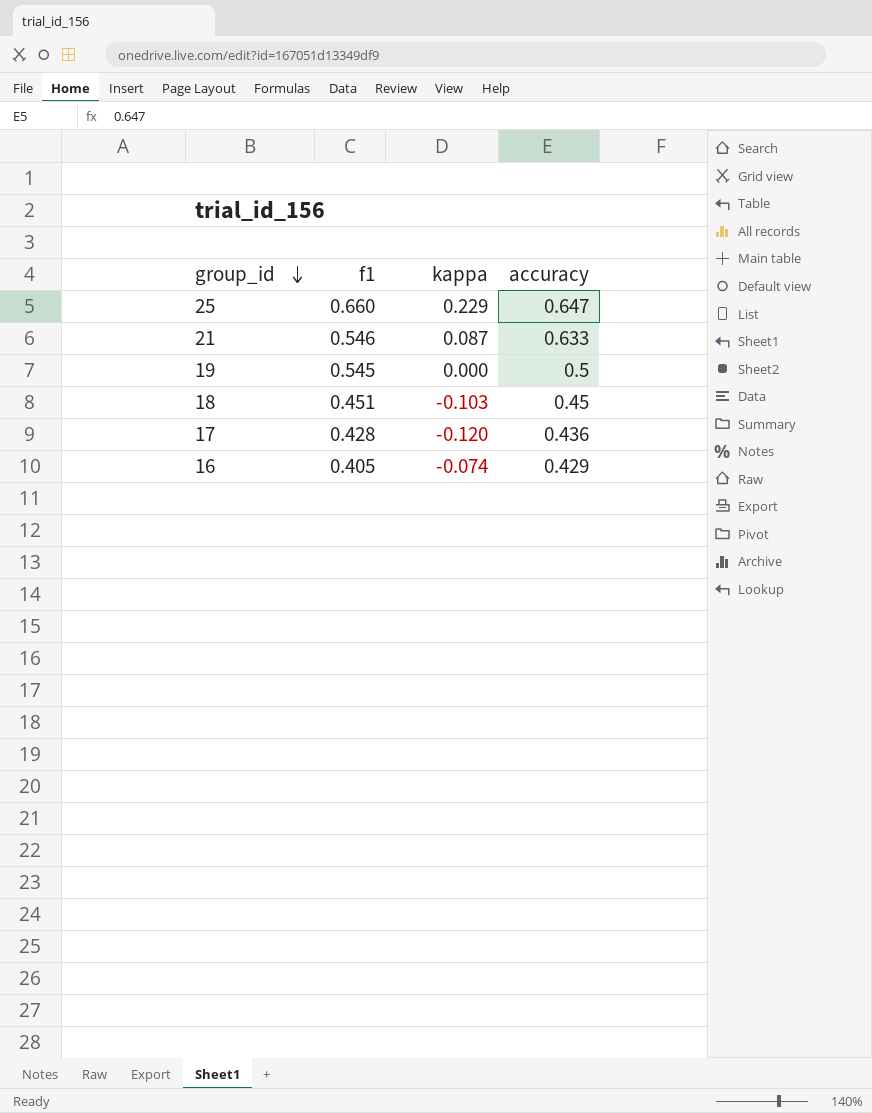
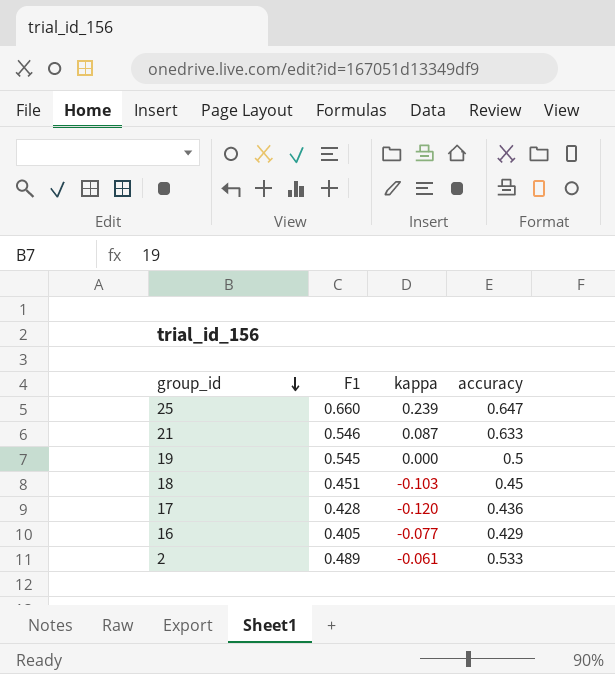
column name: f1 -> F1
25 | kappa: 0.229 -> 0.239
16 | kappa: -0.074 -> -0.077
row 2: none -> 0.489 | -0.061 | 0.533

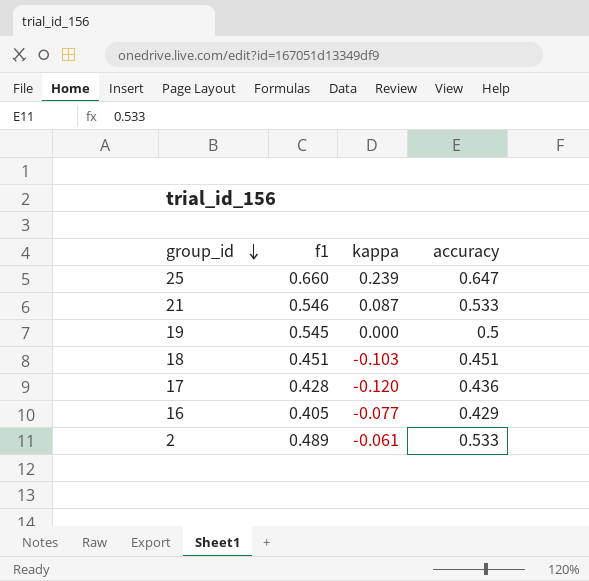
column name: F1 -> f1
21 | accuracy: 0.633 -> 0.533
18 | accuracy: 0.45 -> 0.451

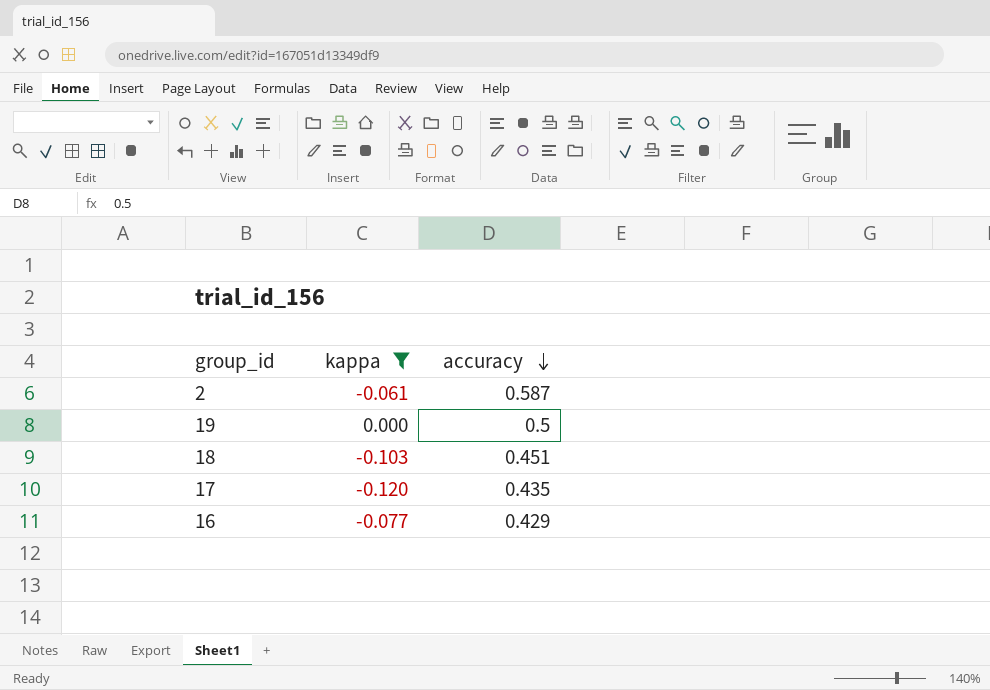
filter: none -> kappa <= 0.000
row order: group_id descending -> accuracy descending
column f1 | position: 2 -> none
2 | accuracy: 0.533 -> 0.587
17 | accuracy: 0.436 -> 0.435

